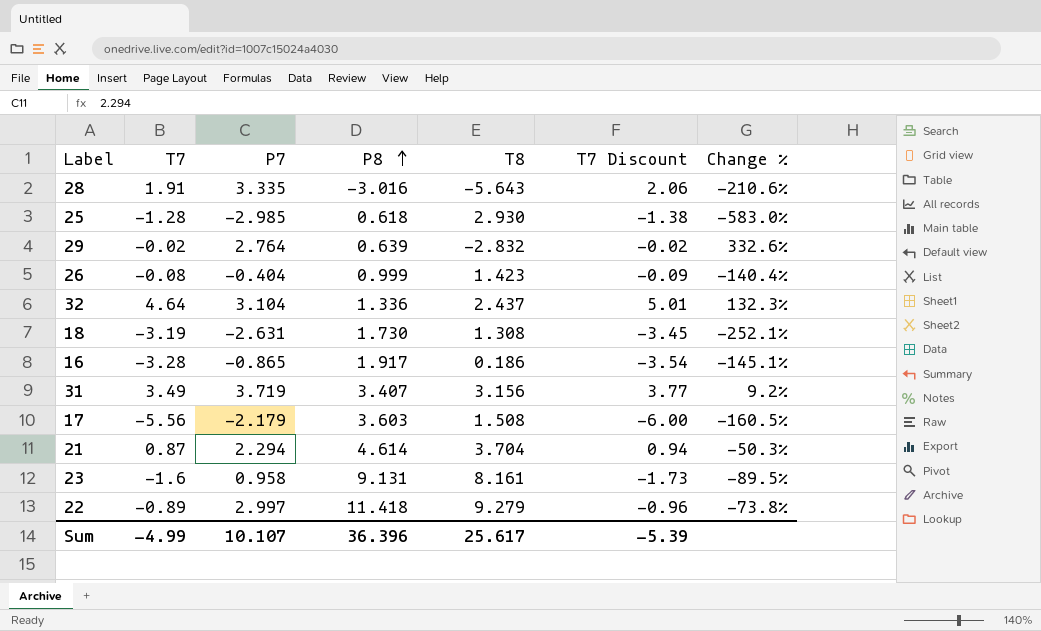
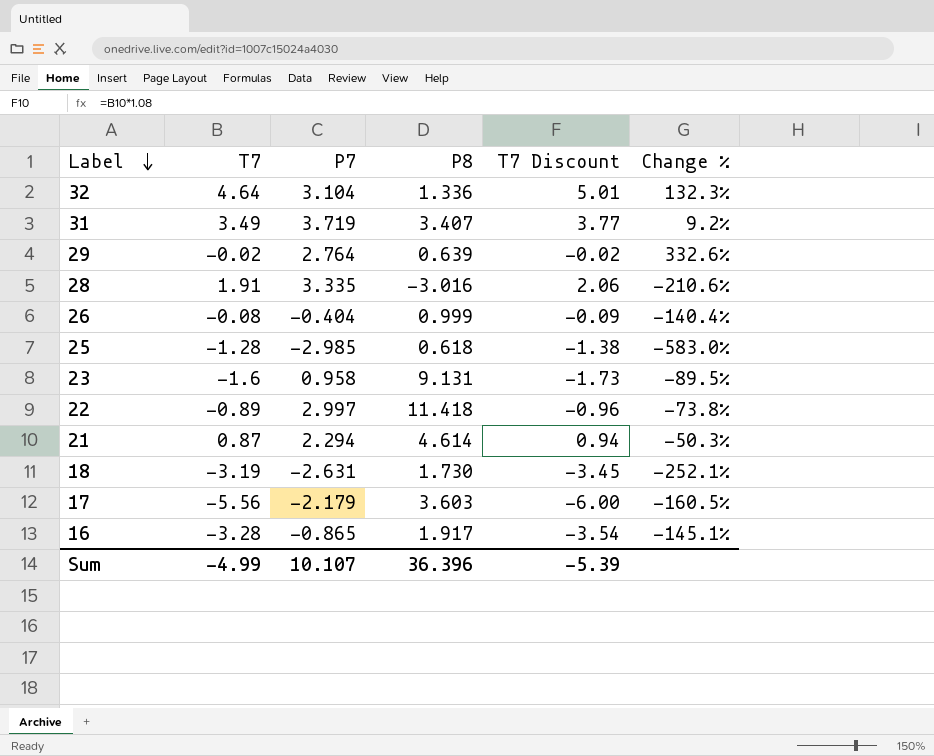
row order: P8 ascending -> Label descending
column T8 | position: 5 -> none

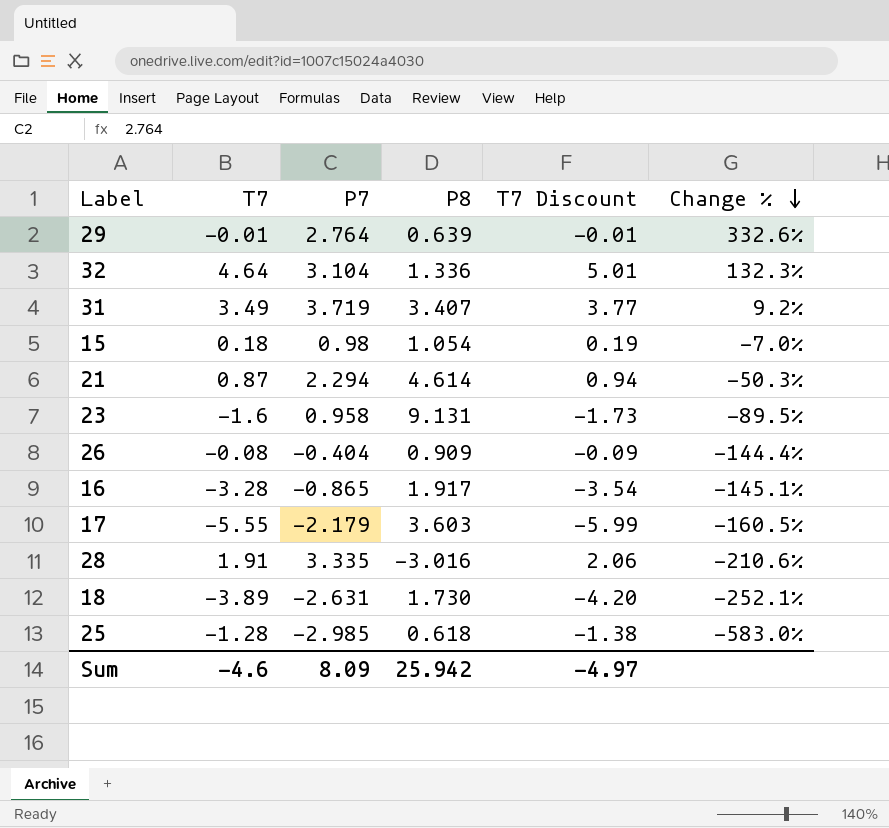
row order: Label descending -> Change % descending
row 22: -0.89 | 2.997 | 11.418 | -0.96 | -73.8% -> none
29 | T7: -0.02 -> -0.01
29 | T7 Discount: -0.02 -> -0.01
row 15: none -> 0.18 | 0.98 | 1.054 | 0.19 | -7.0%
26 | P8: 0.999 -> 0.909
26 | Change %: -140.4% -> -144.4%
17 | T7: -5.56 -> -5.55
17 | T7 Discount: -6.00 -> -5.99
18 | T7: -3.19 -> -3.89
18 | T7 Discount: -3.45 -> -4.20
Sum | T7: -4.99 -> -4.6
Sum | P7: 10.107 -> 8.09
Sum | P8: 36.396 -> 25.942
Sum | T7 Discount: -5.39 -> -4.97

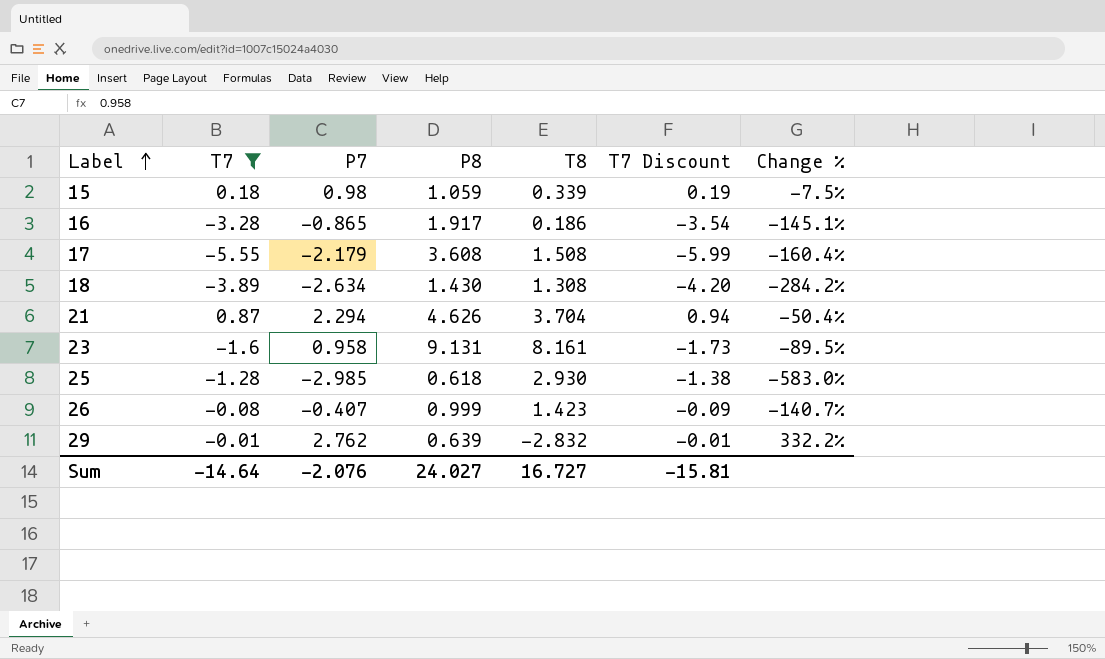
filter: none -> T7 <= 0.87
row order: Change % descending -> Label ascending
column T8 | position: none -> 5
15 | P8: 1.054 -> 1.059
15 | Change %: -7.0% -> -7.5%
17 | P8: 3.603 -> 3.608
17 | Change %: -160.5% -> -160.4%
18 | P7: -2.631 -> -2.634
18 | P8: 1.730 -> 1.430
18 | Change %: -252.1% -> -284.2%
21 | P8: 4.614 -> 4.626
21 | Change %: -50.3% -> -50.4%
26 | P7: -0.404 -> -0.407
26 | P8: 0.909 -> 0.999
26 | Change %: -144.4% -> -140.7%
29 | P7: 2.764 -> 2.762
29 | Change %: 332.6% -> 332.2%
Sum | T7: -4.6 -> -14.64
Sum | P7: 8.09 -> -2.076
Sum | P8: 25.942 -> 24.027
Sum | T7 Discount: -4.97 -> -15.81

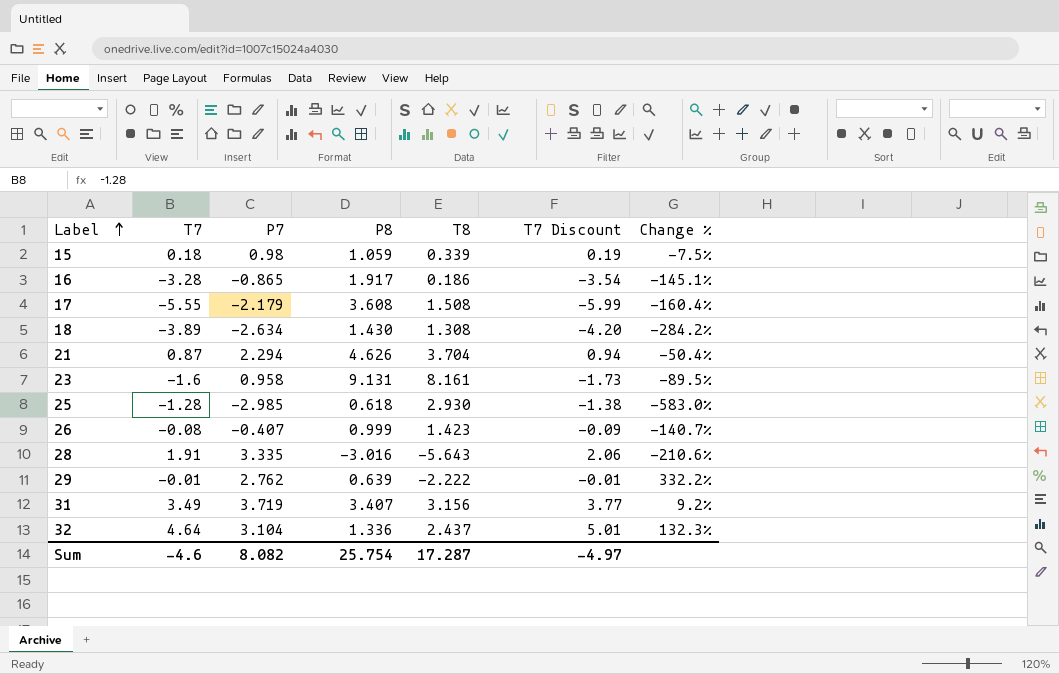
filter: T7 <= 0.87 -> none
29 | T8: -2.832 -> -2.222
Sum | T7: -14.64 -> -4.6
Sum | P7: -2.076 -> 8.082
Sum | P8: 24.027 -> 25.754
Sum | T8: 16.727 -> 17.287
Sum | T7 Discount: -15.81 -> -4.97

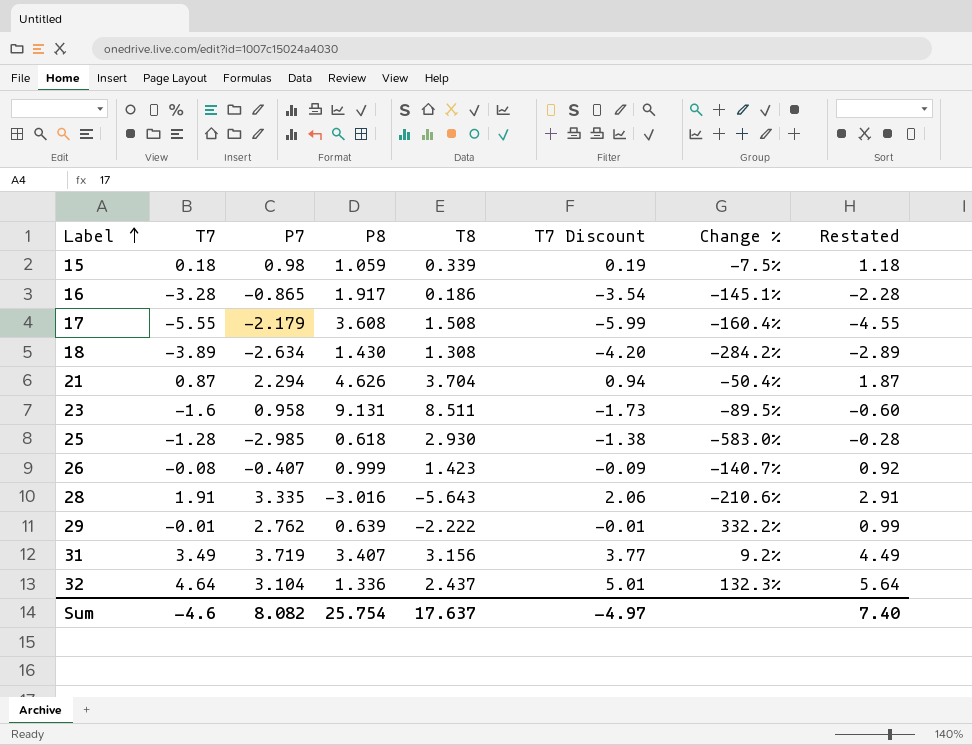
column Restated | formula: none -> [T7] + 1
23 | T8: 8.161 -> 8.511
Sum | T8: 17.287 -> 17.637

